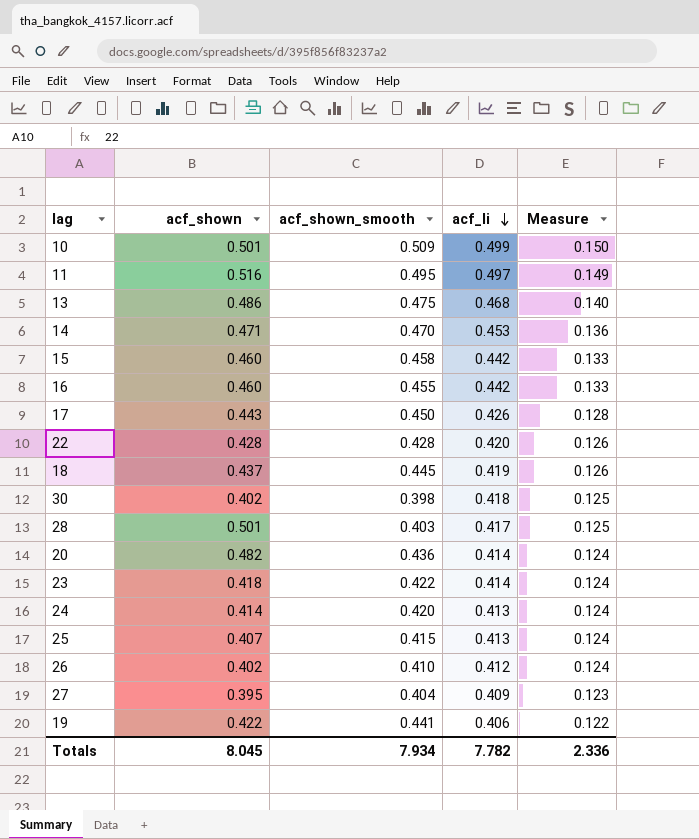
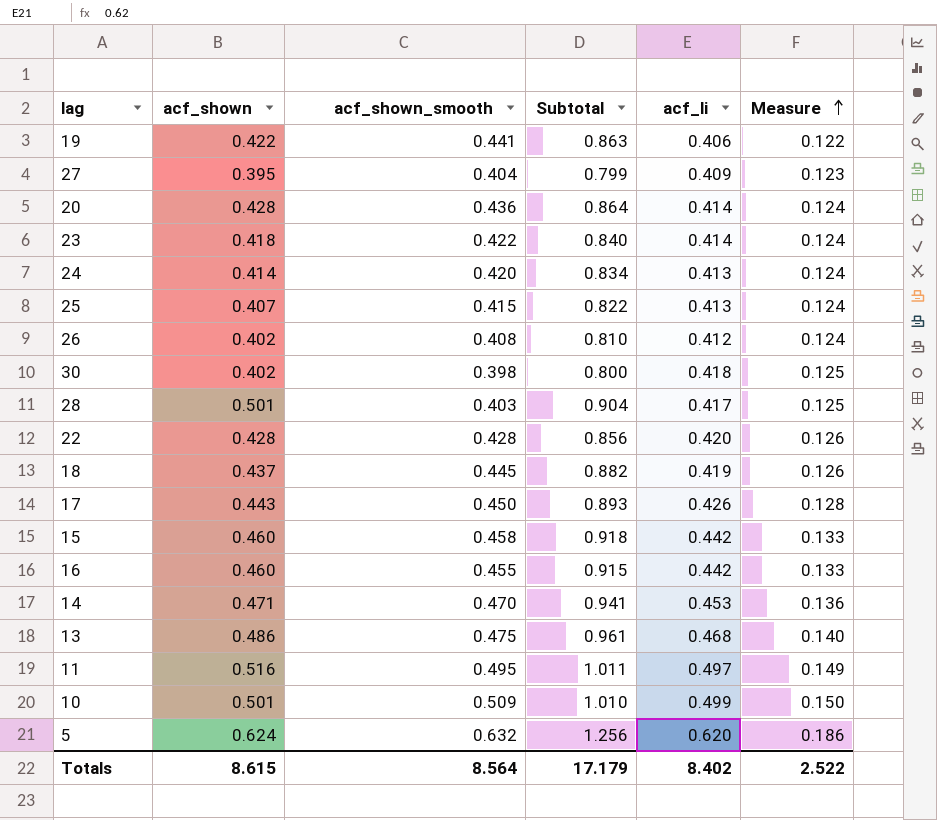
row order: acf_li descending -> Measure ascending
column Subtotal | formula: none -> [acf_shown] + [acf_shown_smooth]
20 | acf_shown: 0.482 -> 0.428
26 | acf_shown_smooth: 0.410 -> 0.408
row 5: none -> 0.624 | 0.632 | 1.256 | 0.620 | 0.186
Totals | acf_shown: 8.045 -> 8.615
Totals | acf_shown_smooth: 7.934 -> 8.564
Totals | acf_li: 7.782 -> 8.402
Totals | Measure: 2.336 -> 2.522

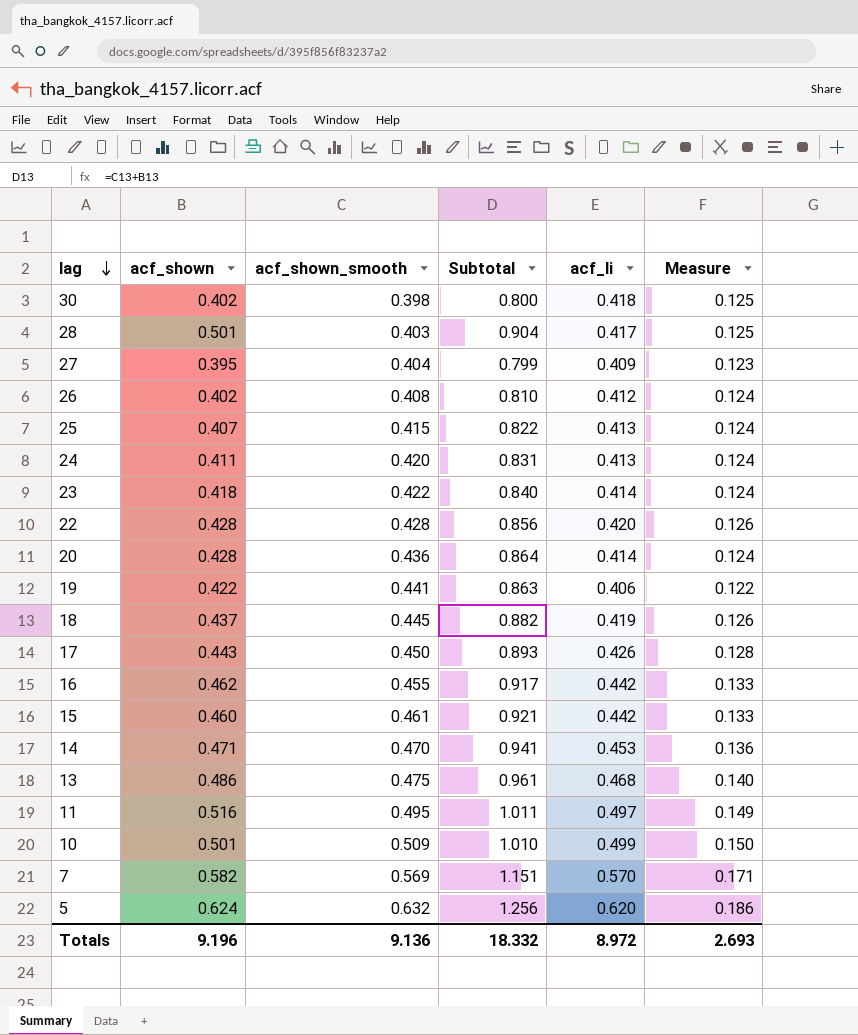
row order: Measure ascending -> lag descending
24 | acf_shown: 0.414 -> 0.411
24 | Subtotal: 0.834 -> 0.831
16 | acf_shown: 0.460 -> 0.462
16 | Subtotal: 0.915 -> 0.917
15 | acf_shown_smooth: 0.458 -> 0.461
15 | Subtotal: 0.918 -> 0.921
row 7: none -> 0.582 | 0.569 | 1.151 | 0.570 | 0.171
Totals | acf_shown: 8.615 -> 9.196
Totals | acf_shown_smooth: 8.564 -> 9.136
Totals | Subtotal: 17.179 -> 18.332
Totals | acf_li: 8.402 -> 8.972
Totals | Measure: 2.522 -> 2.693

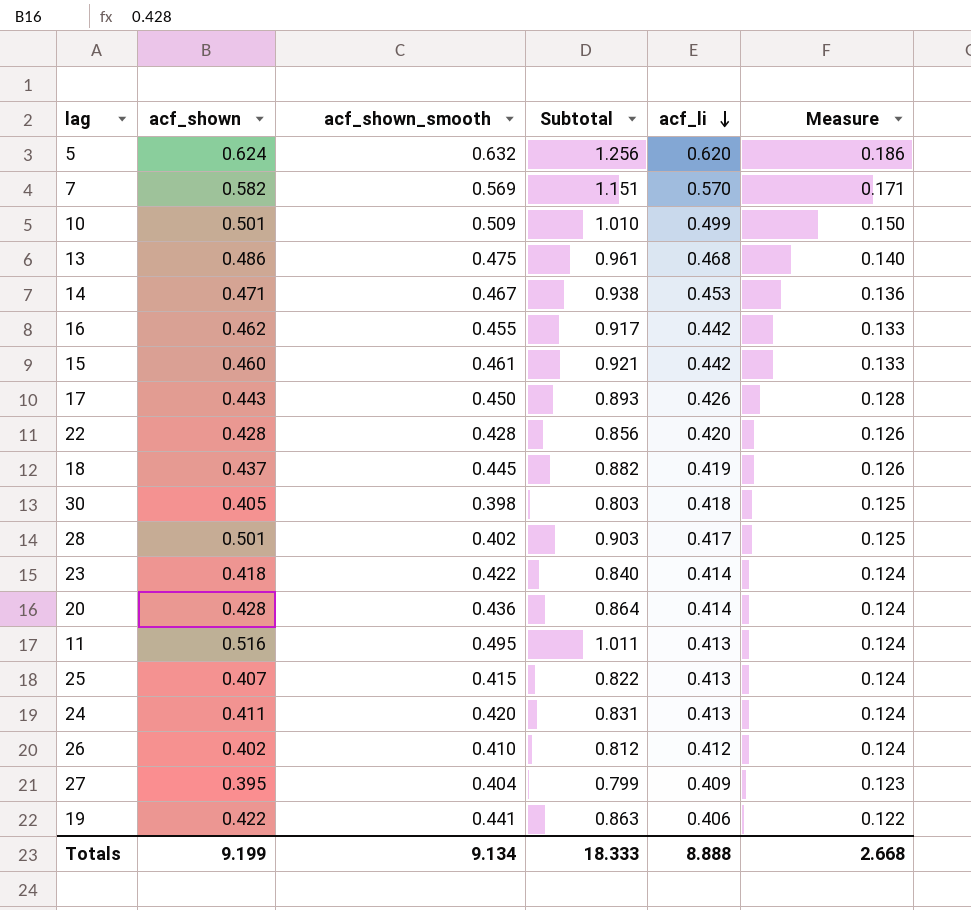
row order: lag descending -> acf_li descending
14 | acf_shown_smooth: 0.470 -> 0.467
14 | Subtotal: 0.941 -> 0.938
30 | acf_shown: 0.402 -> 0.405
30 | Subtotal: 0.800 -> 0.803
28 | acf_shown_smooth: 0.403 -> 0.402
28 | Subtotal: 0.904 -> 0.903
11 | acf_li: 0.497 -> 0.413
11 | Measure: 0.149 -> 0.124
26 | acf_shown_smooth: 0.408 -> 0.410
26 | Subtotal: 0.810 -> 0.812
Totals | acf_shown: 9.196 -> 9.199
Totals | acf_shown_smooth: 9.136 -> 9.134
Totals | Subtotal: 18.332 -> 18.333
Totals | acf_li: 8.972 -> 8.888
Totals | Measure: 2.693 -> 2.668

